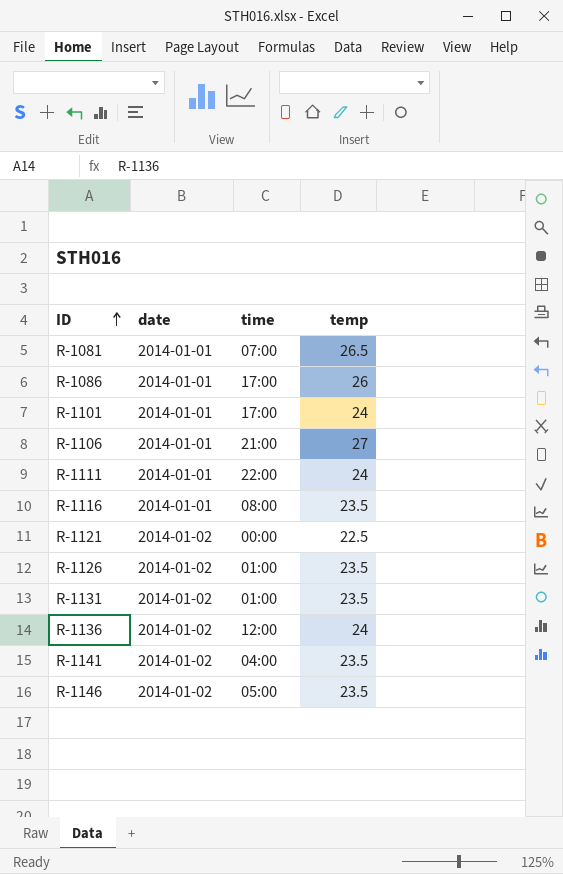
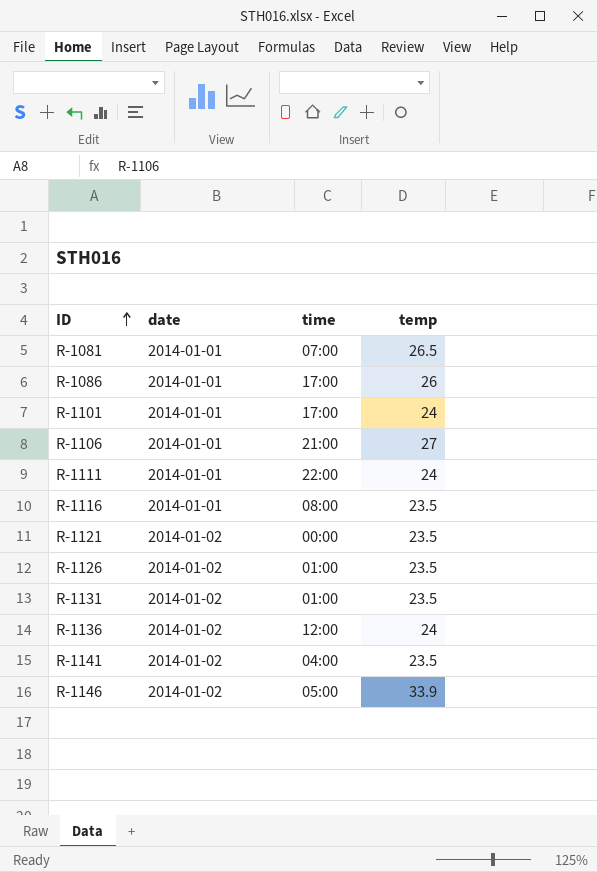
R-1121 | temp: 22.5 -> 23.5
R-1146 | temp: 23.5 -> 33.9

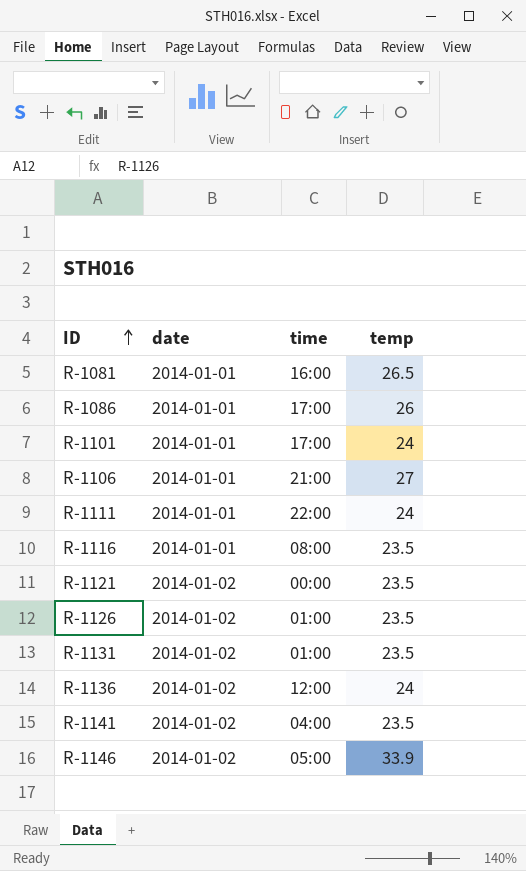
R-1081 | time: 07:00 -> 16:00

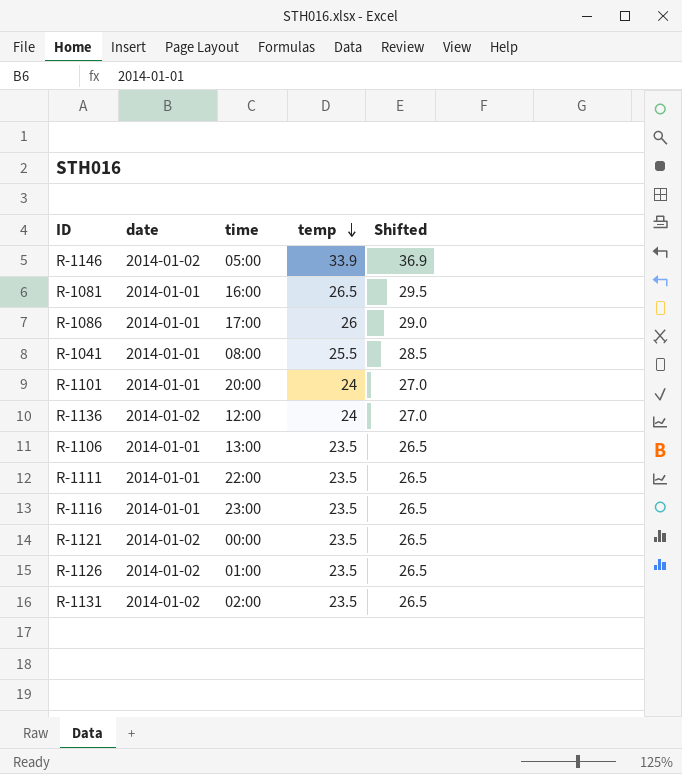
row order: ID ascending -> temp descending
column Shifted | formula: none -> [temp] + 3
row R-1141: 2014-01-02 | 04:00 | 23.5 -> none
row R-1041: none -> 2014-01-01 | 08:00 | 25.5 | 28.5
R-1101 | time: 17:00 -> 20:00
R-1106 | time: 21:00 -> 13:00
R-1106 | temp: 27 -> 23.5
R-1111 | temp: 24 -> 23.5
R-1116 | time: 08:00 -> 23:00
R-1131 | time: 01:00 -> 02:00

